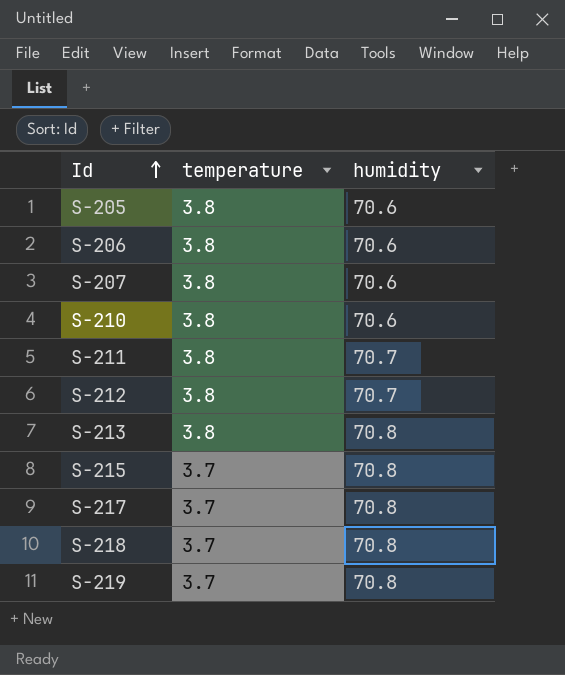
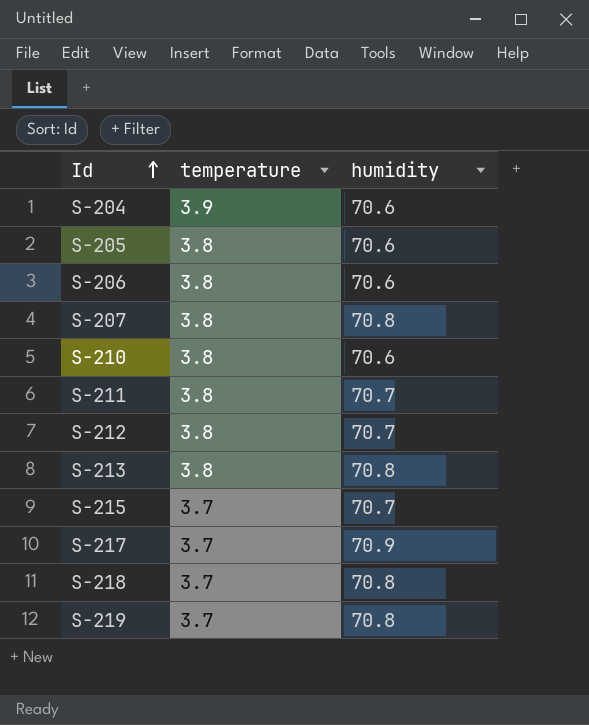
row S-204: none -> 3.9 | 70.6
S-207 | humidity: 70.6 -> 70.8
S-215 | humidity: 70.8 -> 70.7
S-217 | humidity: 70.8 -> 70.9

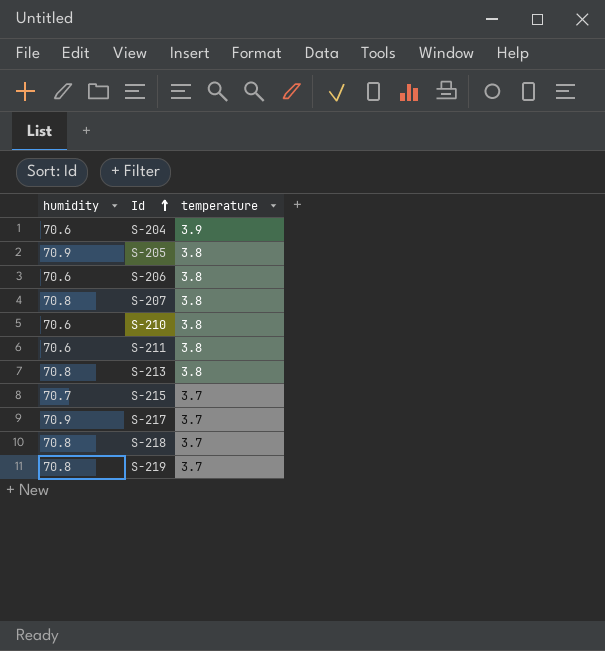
column humidity | position: 3 -> 1
row S-212: 3.8 | 70.7 -> none
S-205 | humidity: 70.6 -> 70.9
S-211 | humidity: 70.7 -> 70.6

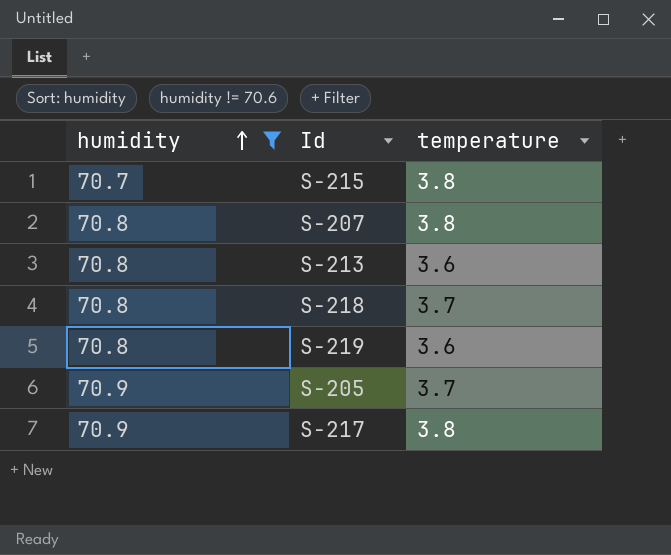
filter: none -> humidity != 70.6
row order: Id ascending -> humidity ascending
S-215 | temperature: 3.7 -> 3.8
S-213 | temperature: 3.8 -> 3.6
S-219 | temperature: 3.7 -> 3.6
S-205 | temperature: 3.8 -> 3.7
S-217 | temperature: 3.7 -> 3.8

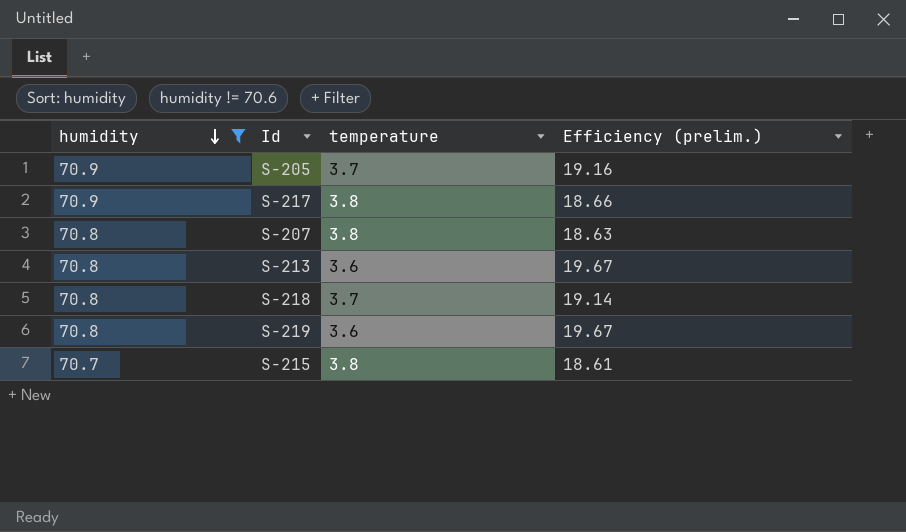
row order: humidity ascending -> humidity descending
column Efficiency (prelim.) | formula: none -> [humidity] / [temperature]

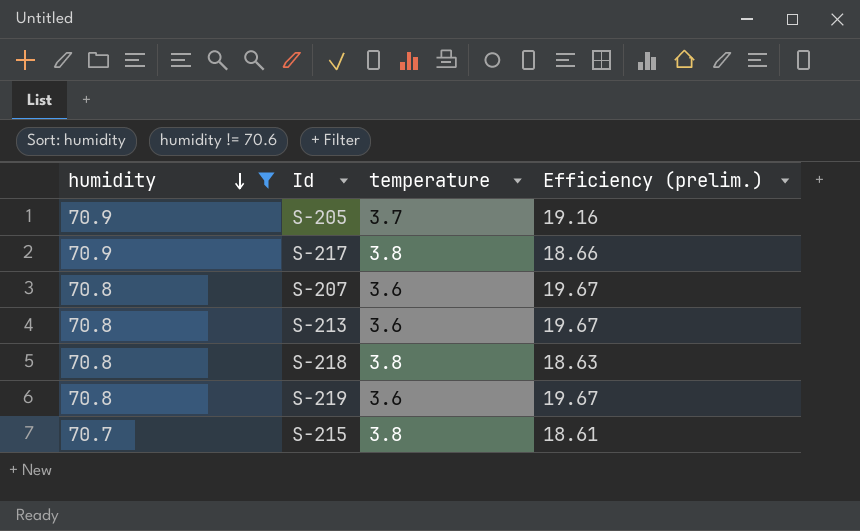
S-207 | temperature: 3.8 -> 3.6
S-207 | Efficiency (prelim.): 18.63 -> 19.67
S-218 | temperature: 3.7 -> 3.8
S-218 | Efficiency (prelim.): 19.14 -> 18.63

